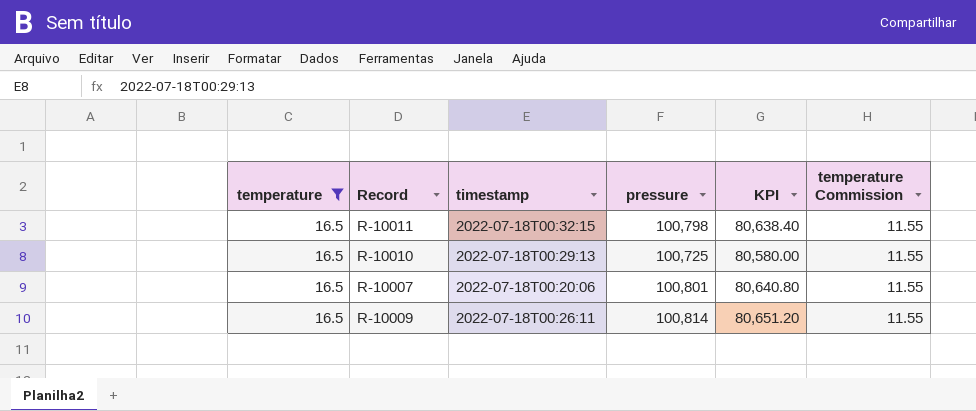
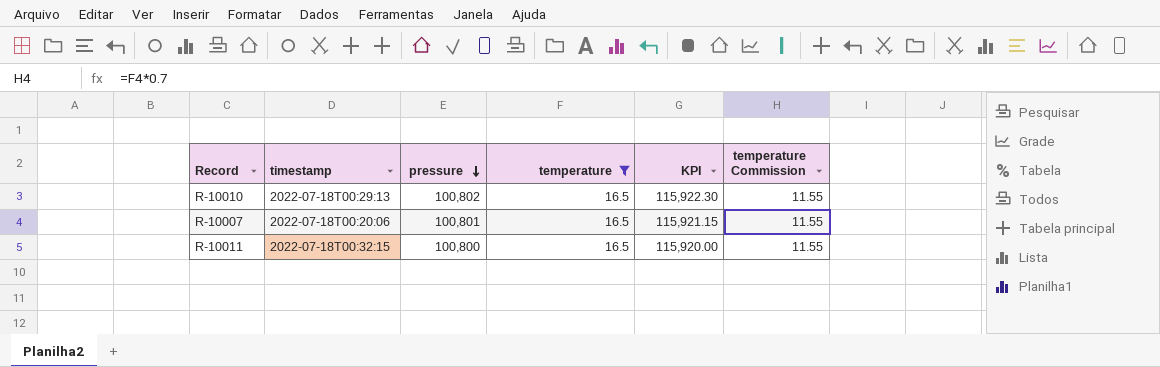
row order: none -> pressure descending
column temperature | position: 1 -> 4
column KPI | formula: [pressure] * 0.8 -> [pressure] * 1.15
row R-10009: 16.5 | 2022-07-18T00:26:11 | 100,814 | 80,651.20 | 11.55 -> none
R-10010 | pressure: 100,725 -> 100,802
R-10011 | pressure: 100,798 -> 100,800

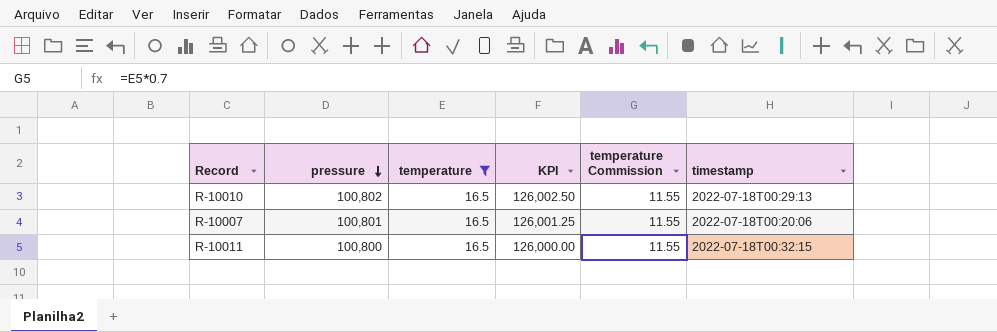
column KPI | formula: [pressure] * 1.15 -> [pressure] * 1.25
column timestamp | position: 2 -> 6

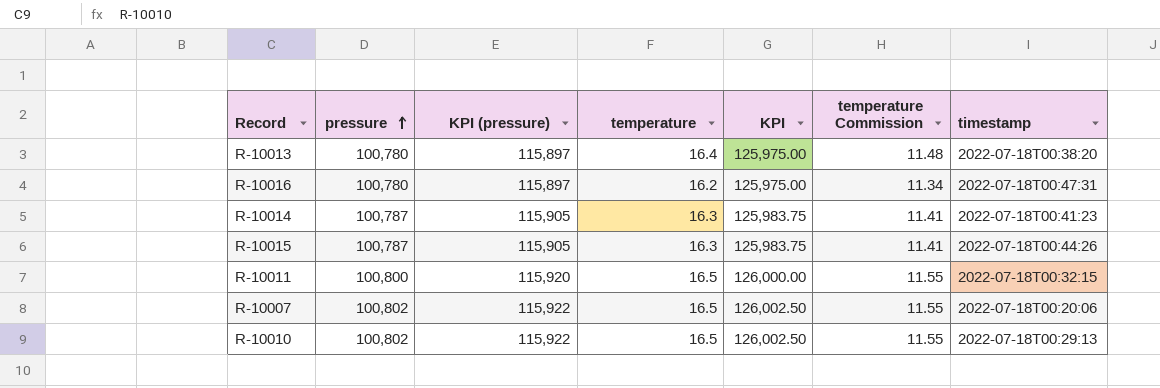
filter: temperature = 16.5 -> none
row order: pressure descending -> pressure ascending
column KPI (pressure) | formula: none -> [pressure] * 1.15
R-10007 | pressure: 100,801 -> 100,802
R-10007 | KPI: 126,001.25 -> 126,002.50

